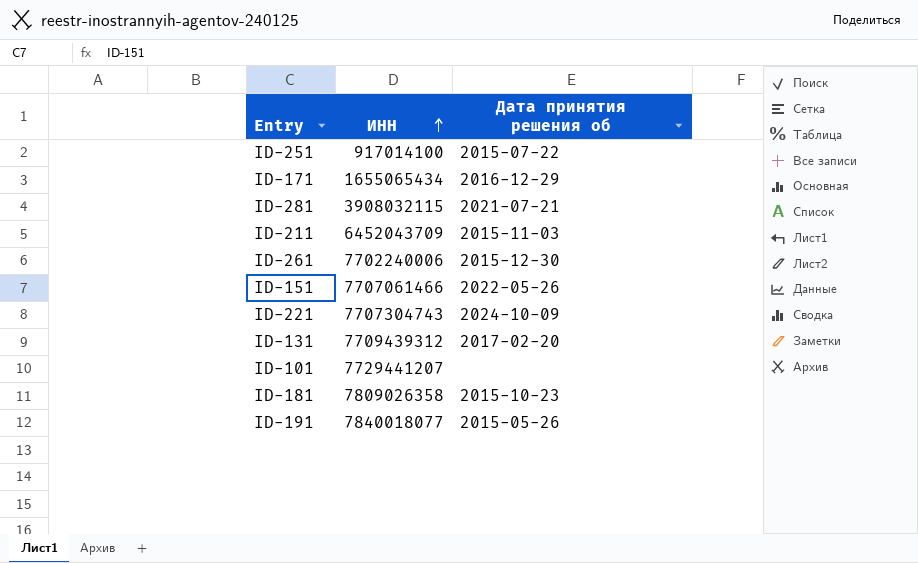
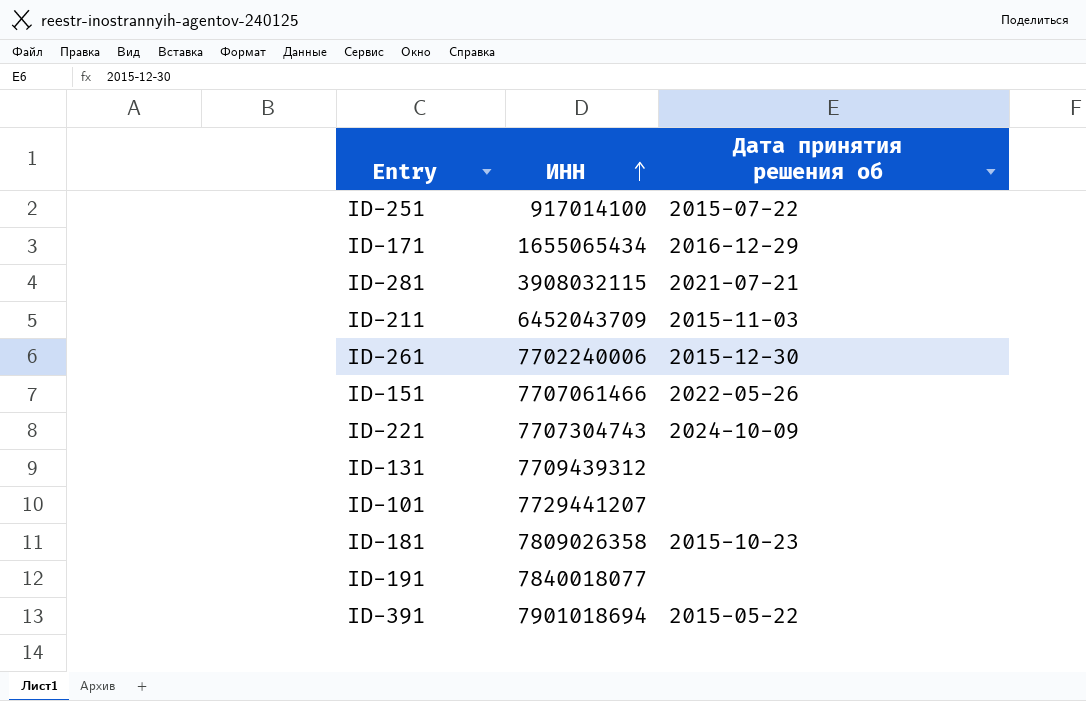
ID-131 | Дата принятия решения об: 2017-02-20 -> none
ID-191 | Дата принятия решения об: 2015-05-26 -> none
row ID-391: none -> 7901018694 | 2015-05-22

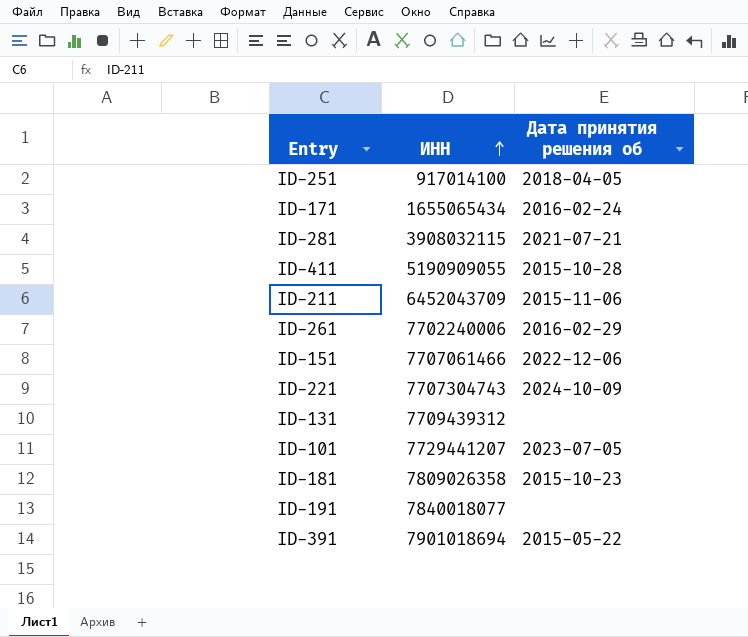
ID-251 | Дата принятия решения об: 2015-07-22 -> 2018-04-05
ID-171 | Дата принятия решения об: 2016-12-29 -> 2016-02-24
row ID-411: none -> 5190909055 | 2015-10-28
ID-211 | Дата принятия решения об: 2015-11-03 -> 2015-11-06
ID-261 | Дата принятия решения об: 2015-12-30 -> 2016-02-29
ID-151 | Дата принятия решения об: 2022-05-26 -> 2022-12-06
ID-101 | Дата принятия решения об: none -> 2023-07-05

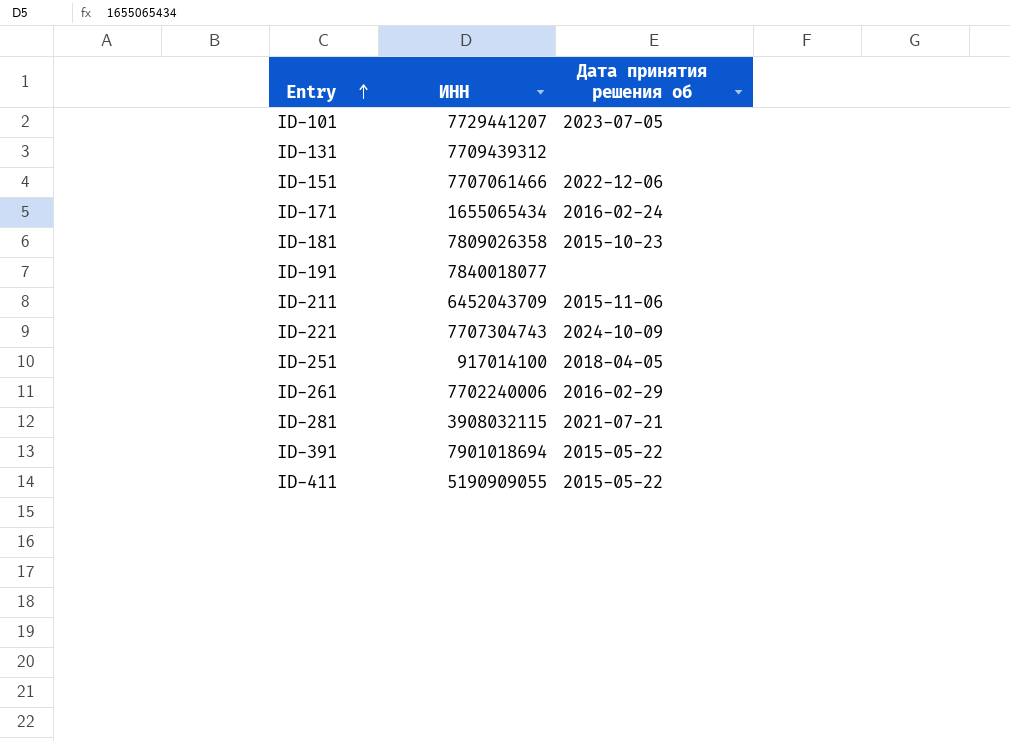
row order: ИНН ascending -> Entry ascending
ID-411 | Дата принятия решения об: 2015-10-28 -> 2015-05-22

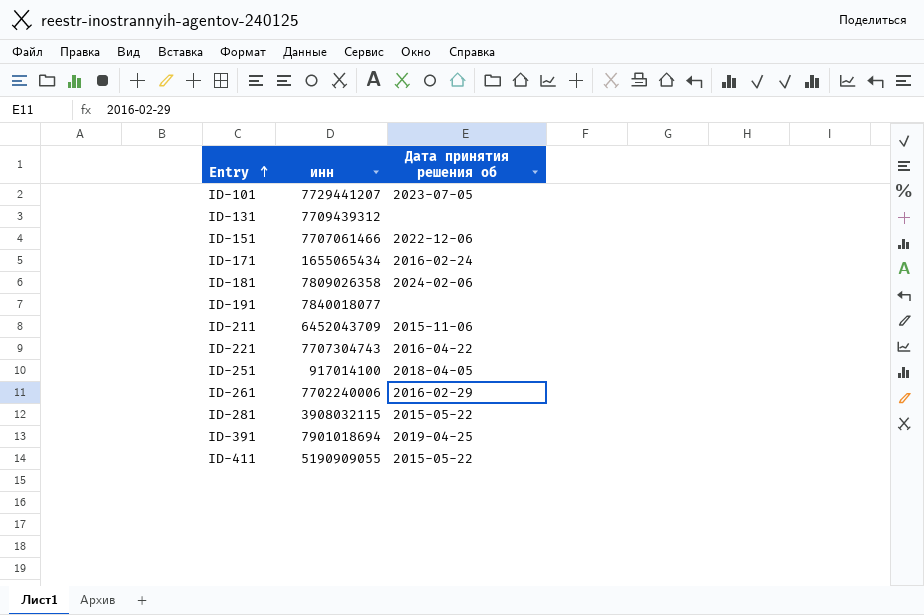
column name: ИНН -> инн
ID-181 | Дата принятия решения об: 2015-10-23 -> 2024-02-06
ID-221 | Дата принятия решения об: 2024-10-09 -> 2016-04-22
ID-281 | Дата принятия решения об: 2021-07-21 -> 2015-05-22
ID-391 | Дата принятия решения об: 2015-05-22 -> 2019-04-25

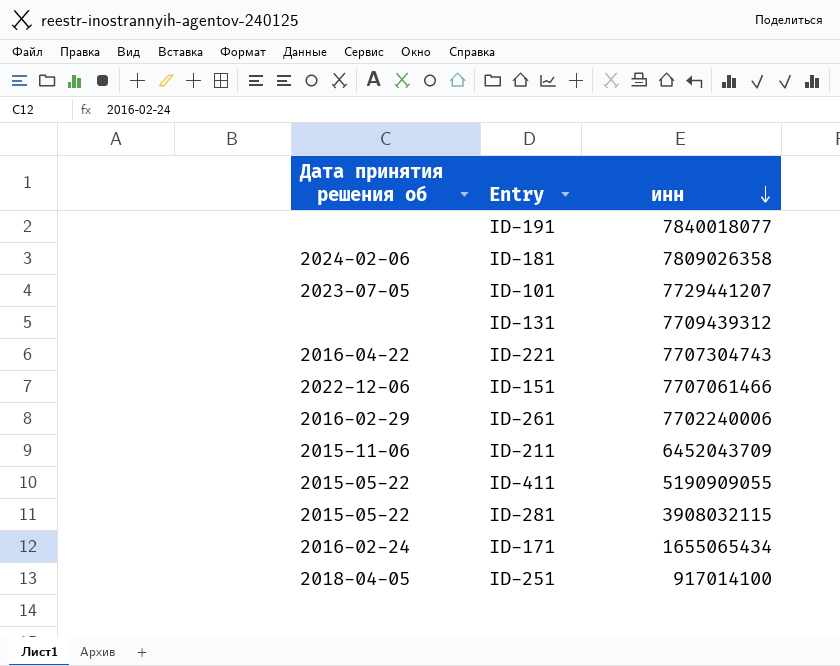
row order: Entry ascending -> инн descending
column Дата принятия решения об | position: 3 -> 1
row ID-391: 7901018694 | 2019-04-25 -> none

